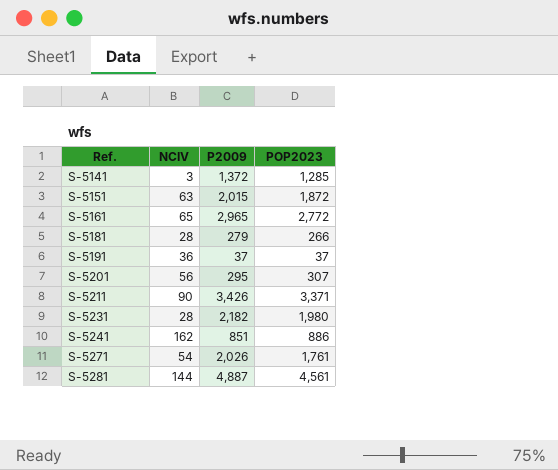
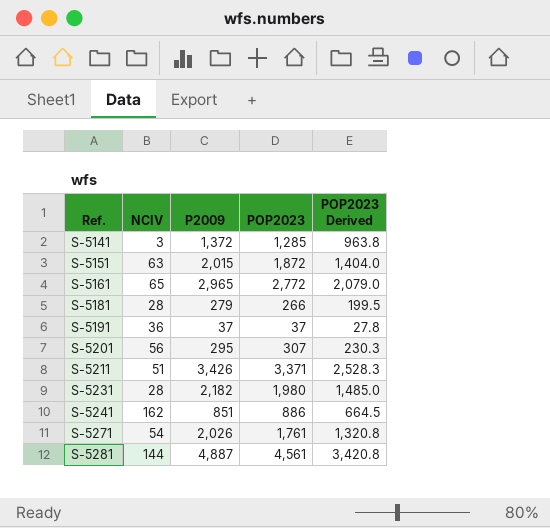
column POP2023 Derived | formula: none -> [POP2023] * 0.75
S-5211 | NCIV: 90 -> 51

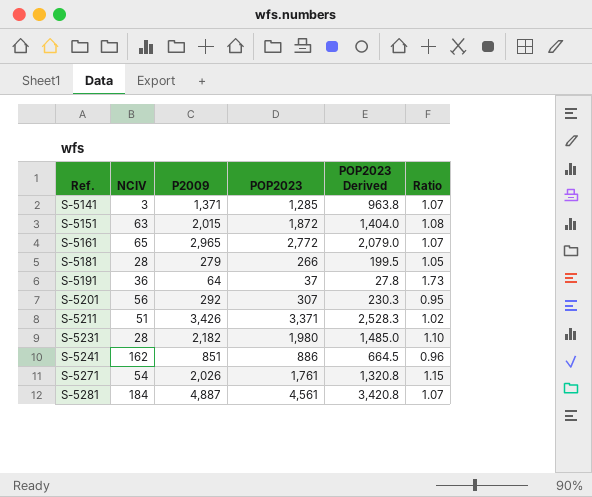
column Ratio | formula: none -> [P2009] / [POP2023]
S-5141 | P2009: 1,372 -> 1,371
S-5191 | P2009: 37 -> 64
S-5201 | P2009: 295 -> 292
S-5281 | NCIV: 144 -> 184

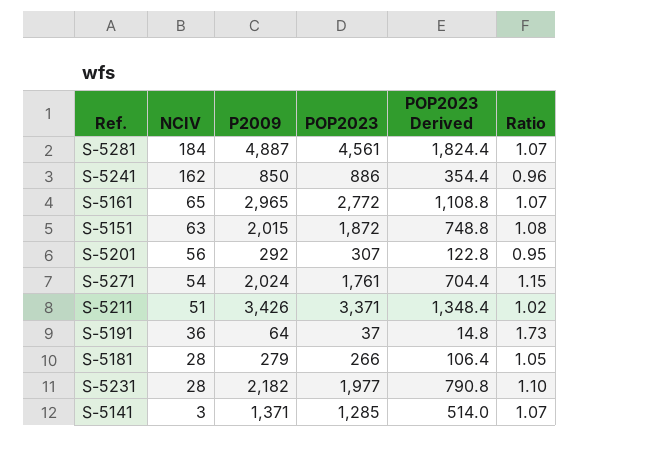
row order: Ref. ascending -> NCIV descending
column POP2023 Derived | formula: [POP2023] * 0.75 -> [POP2023] * 0.4
S-5241 | P2009: 851 -> 850
S-5271 | P2009: 2,026 -> 2,024
S-5231 | POP2023: 1,980 -> 1,977

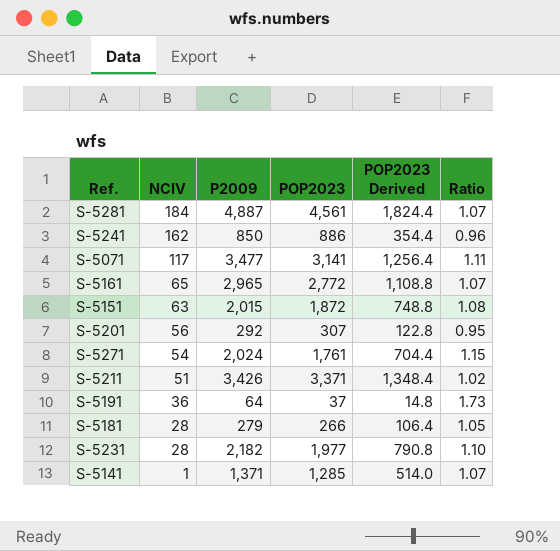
row S-5071: none -> 117 | 3,477 | 3,141 | 1,256.4 | 1.11
S-5141 | NCIV: 3 -> 1

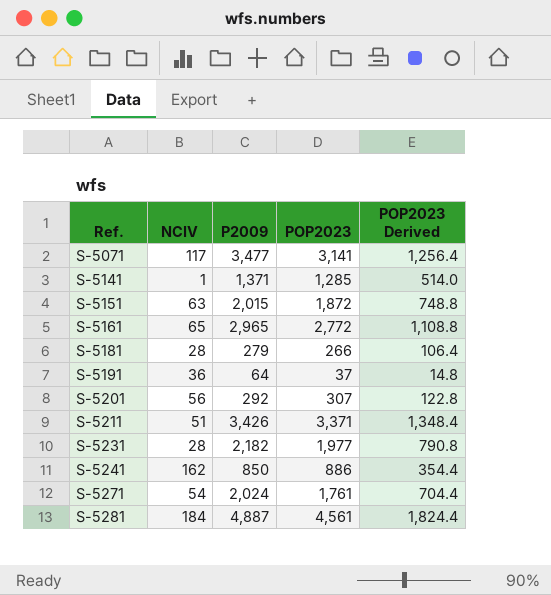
row order: NCIV descending -> Ref. ascending
column Ratio | formula: [P2009] / [POP2023] -> none

